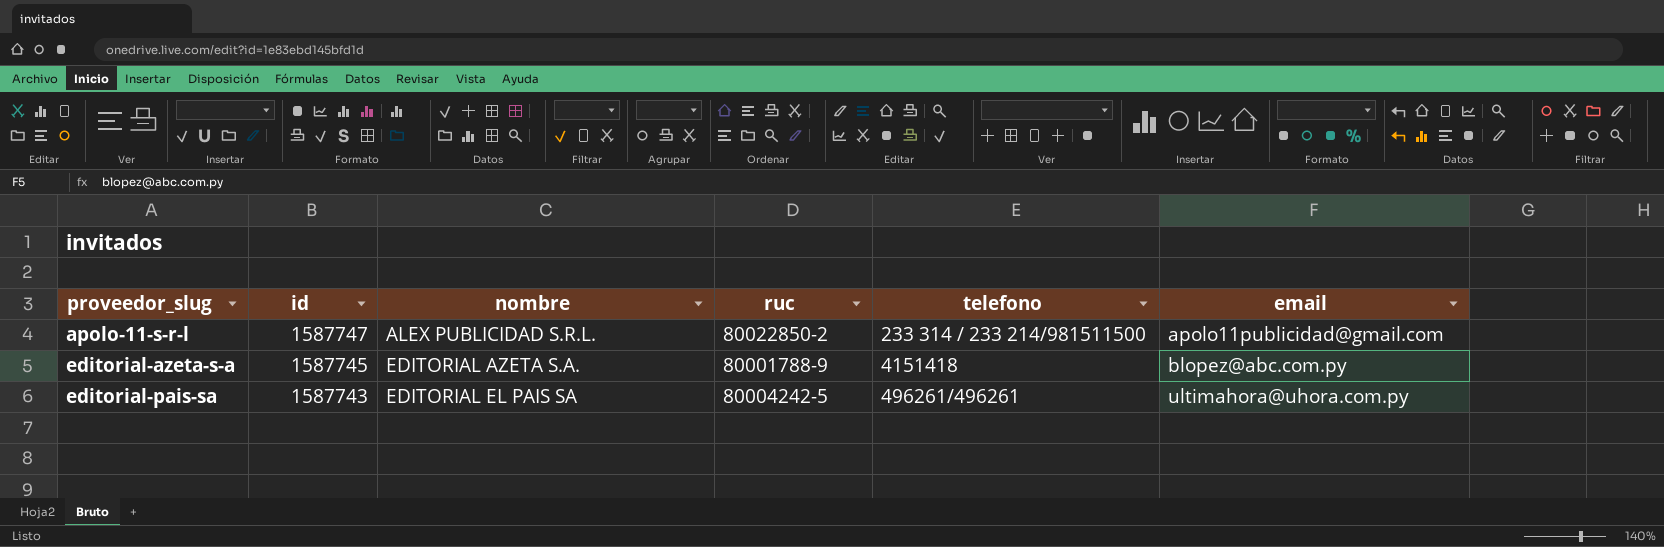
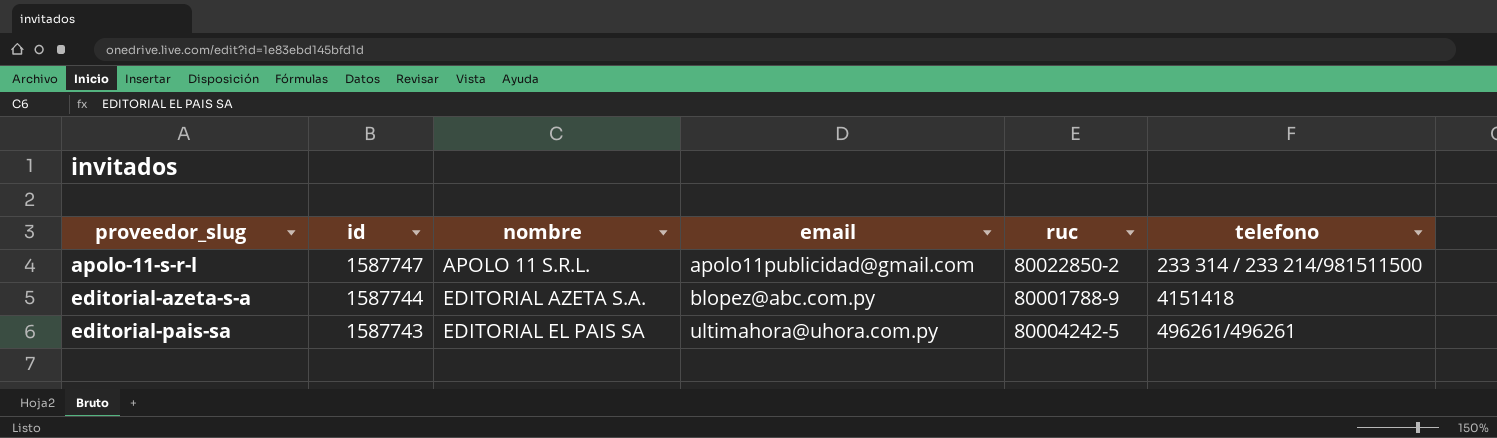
column email | position: 6 -> 4
apolo-11-s-r-l | nombre: ALEX PUBLICIDAD S.R.L. -> APOLO 11 S.R.L.
editorial-azeta-s-a | id: 1587745 -> 1587744

